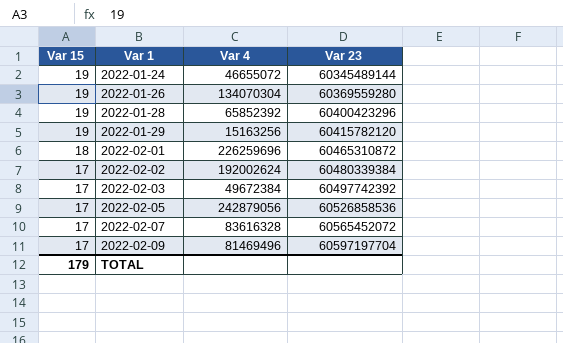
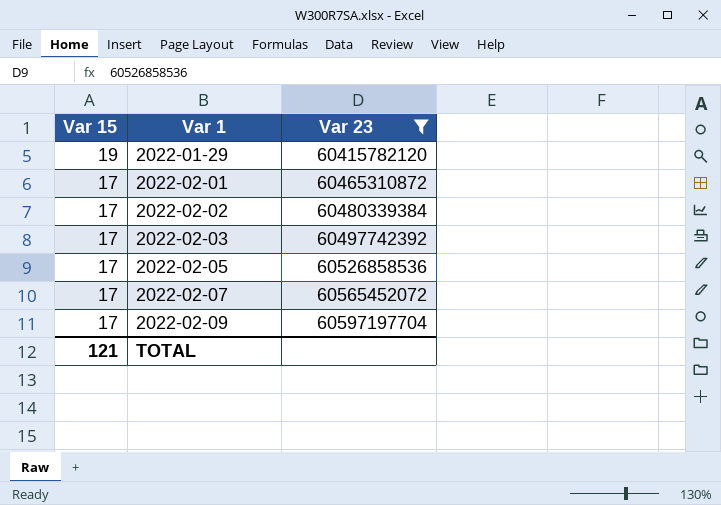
filter: none -> Var 23 >= 60415782120
column Var 4 | position: 3 -> none
2022-02-01 | Var 15: 18 -> 17
TOTAL | Var 15: 179 -> 121

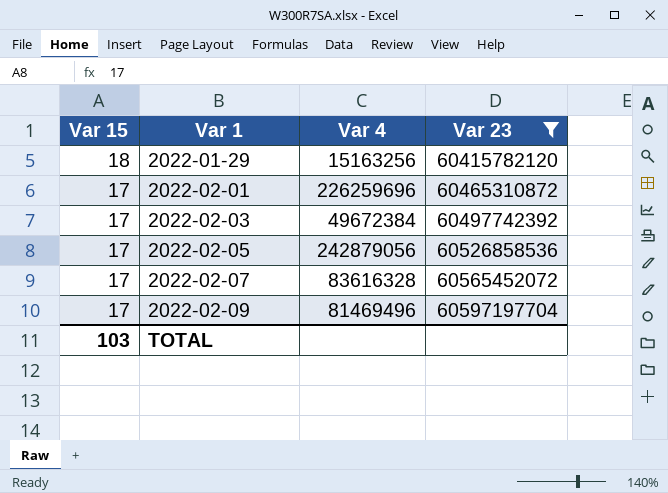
column Var 4 | position: none -> 3
row 2022-02-02: 17 | 60480339384 -> none
2022-01-29 | Var 15: 19 -> 18
TOTAL | Var 15: 121 -> 103

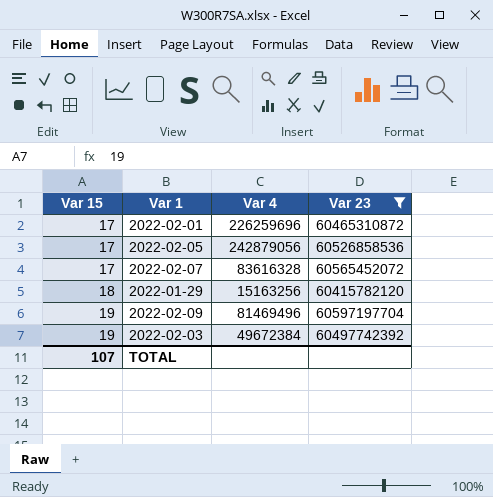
row order: Var 15 descending -> Var 15 ascending
2022-02-09 | Var 15: 17 -> 19
2022-02-03 | Var 15: 17 -> 19
TOTAL | Var 15: 103 -> 107

